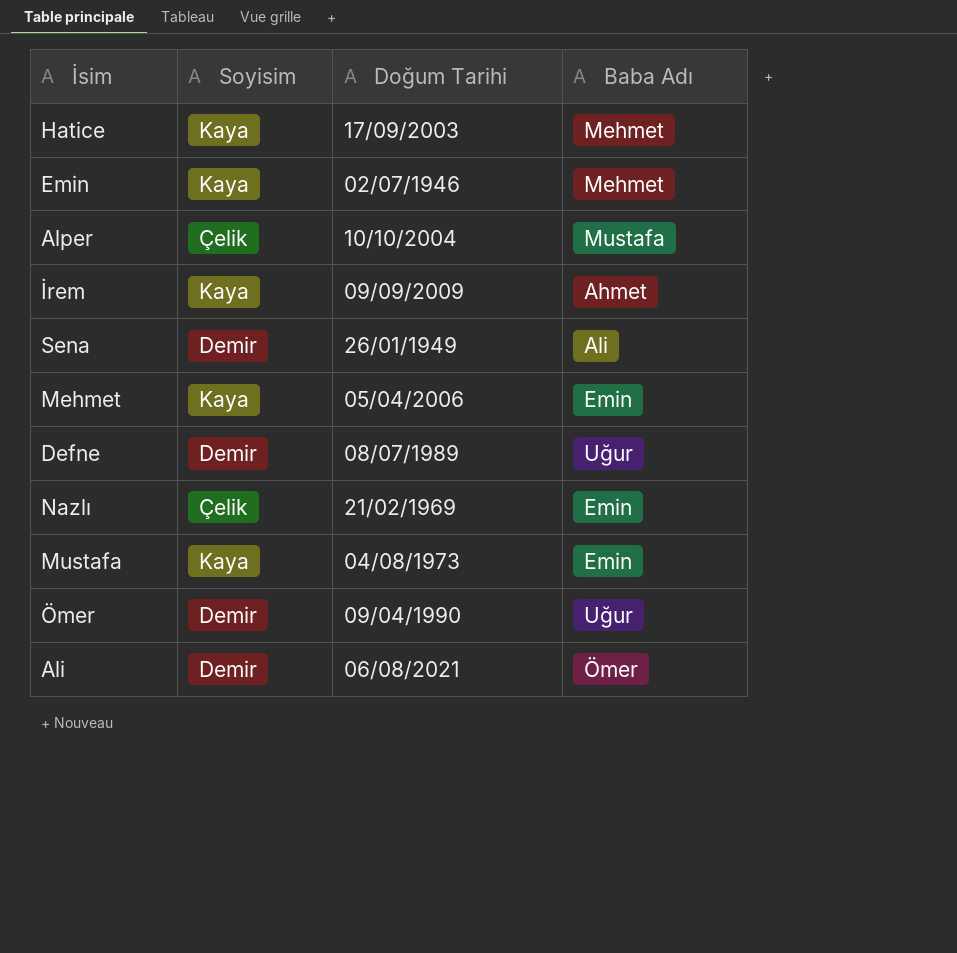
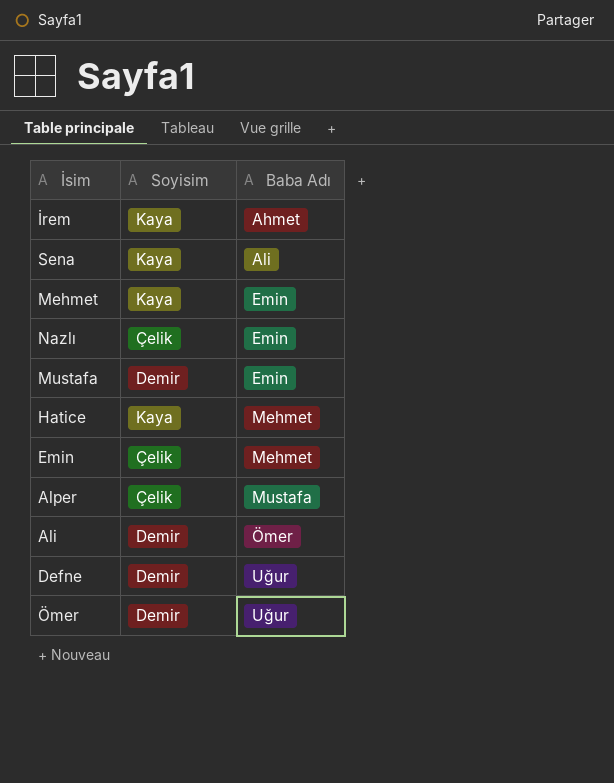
row order: none -> Baba Adı ascending
column Doğum Tarihi | position: 3 -> none
Sena | Soyisim: Demir -> Kaya
Mustafa | Soyisim: Kaya -> Demir
Emin | Soyisim: Kaya -> Çelik

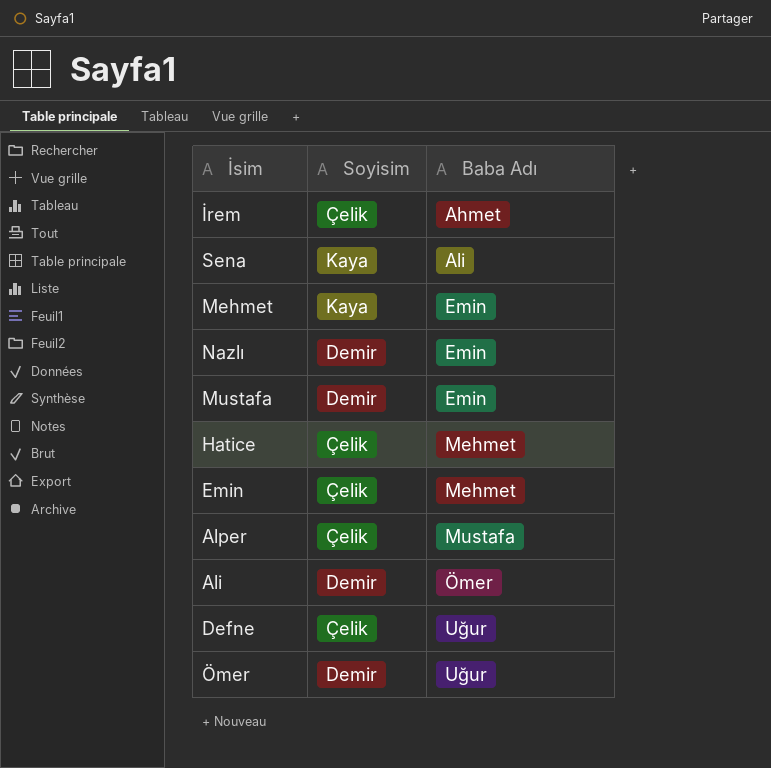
İrem | Soyisim: Kaya -> Çelik
Nazlı | Soyisim: Çelik -> Demir
Hatice | Soyisim: Kaya -> Çelik
Defne | Soyisim: Demir -> Çelik

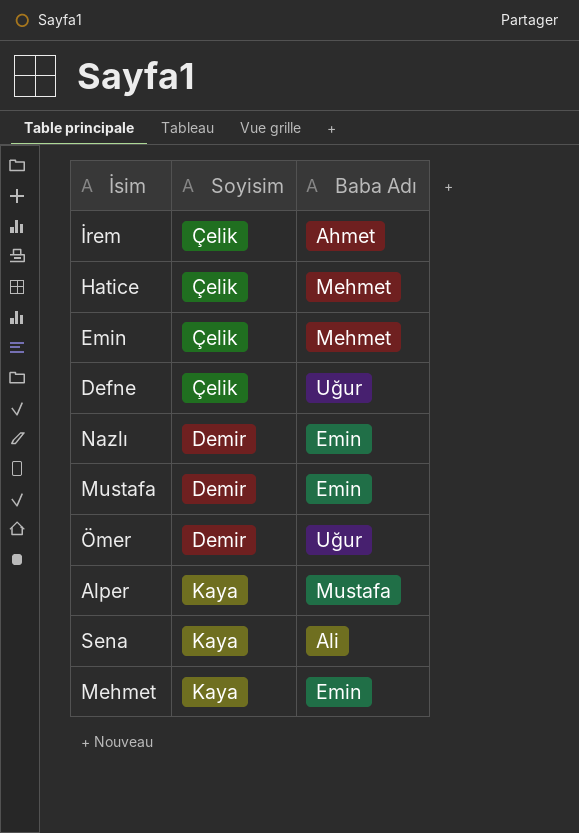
row order: Baba Adı ascending -> Soyisim ascending
row Ali: Demir | Ömer -> none
Alper | Soyisim: Çelik -> Kaya

